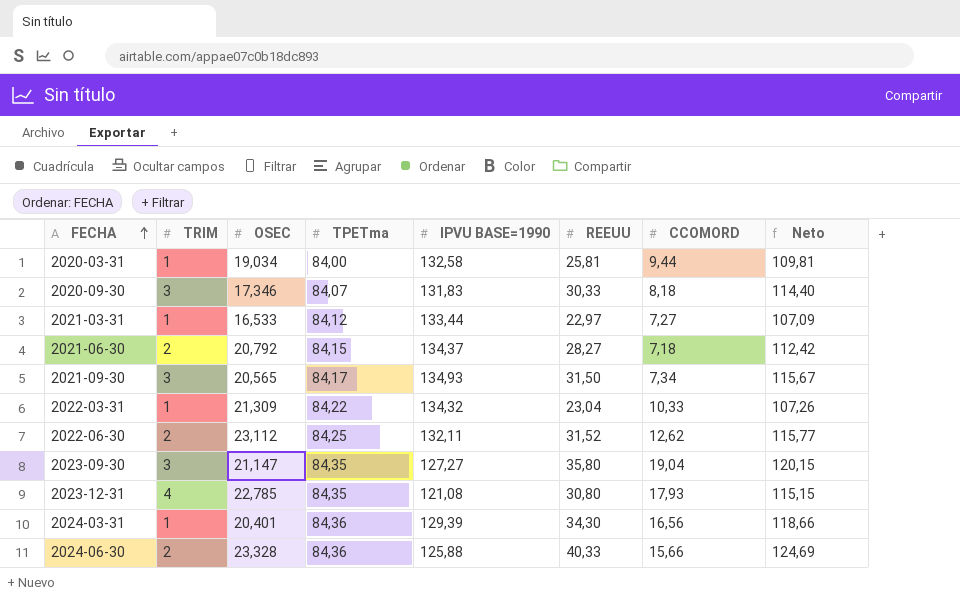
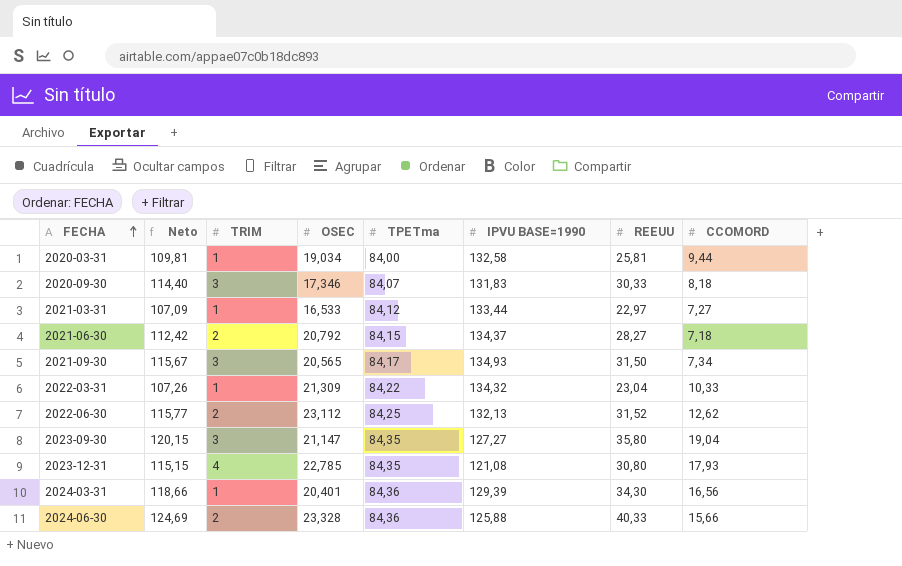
column Neto | position: 8 -> 2
2022-06-30 | IPVU BASE=1990: 132,11 -> 132,13

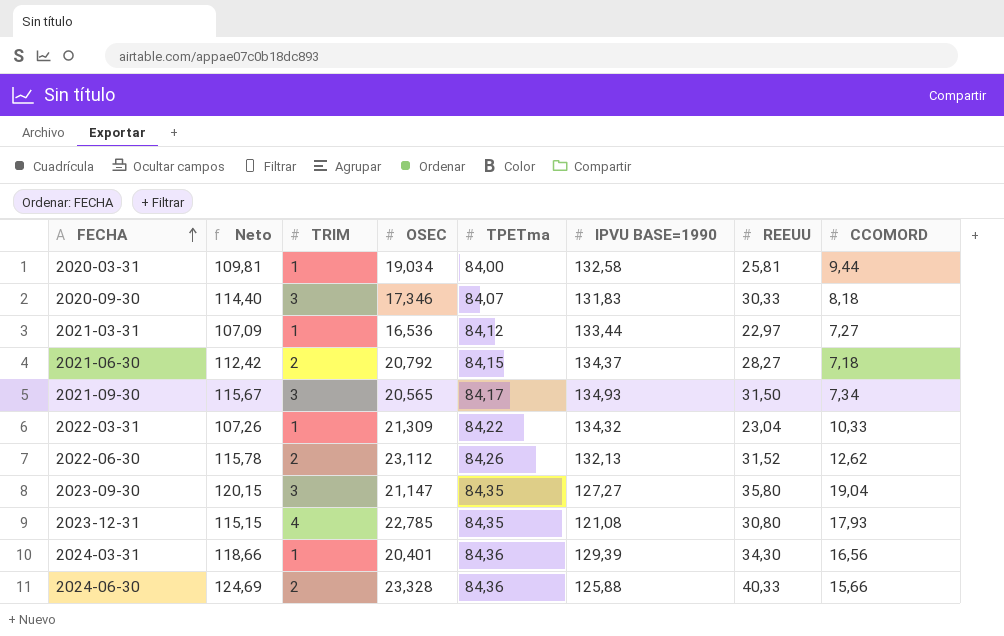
2021-03-31 | OSEC: 16,533 -> 16,536
2022-06-30 | Neto: 115,77 -> 115,78
2022-06-30 | TPETma: 84,25 -> 84,26

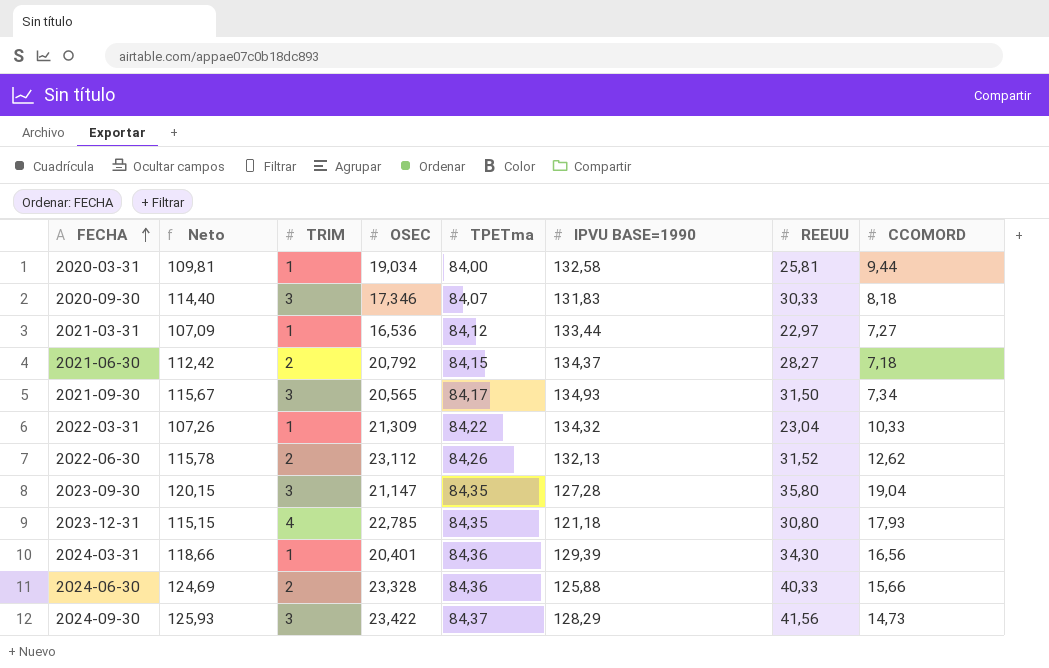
2023-09-30 | IPVU BASE=1990: 127,27 -> 127,28
2023-12-31 | IPVU BASE=1990: 121,08 -> 121,18
row 2024-09-30: none -> 125,93 | 3 | 23,422 | 84,37 | 128,29 | 41,56 | 14,73

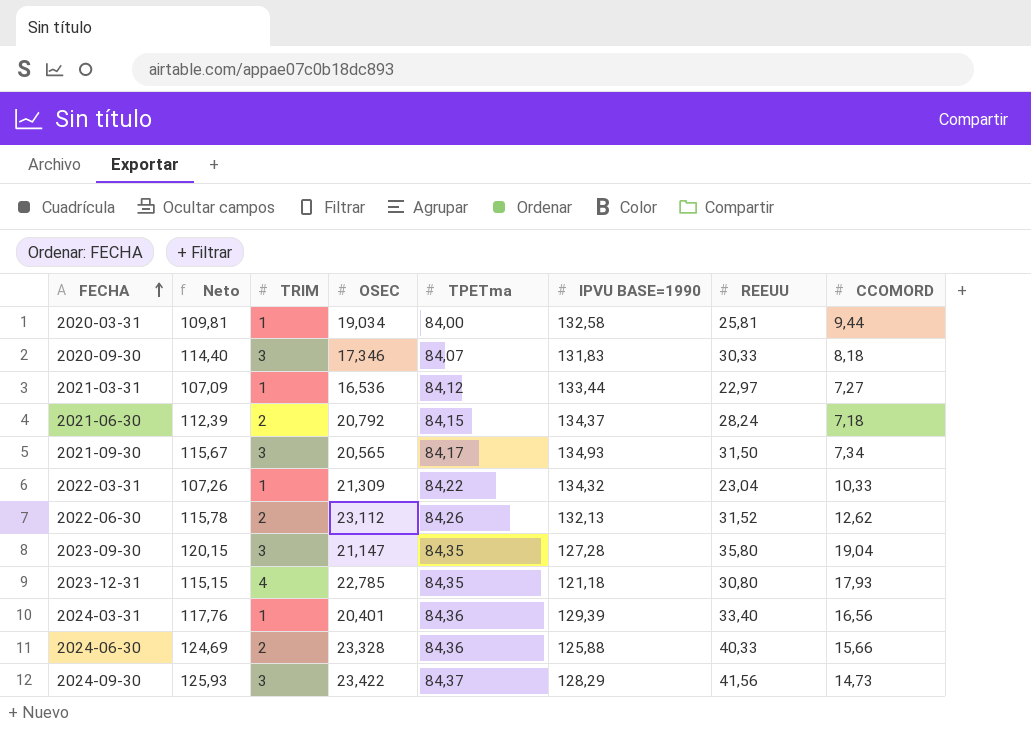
2021-06-30 | Neto: 112,42 -> 112,39
2021-06-30 | REEUU: 28,27 -> 28,24
2024-03-31 | Neto: 118,66 -> 117,76
2024-03-31 | REEUU: 34,30 -> 33,40

